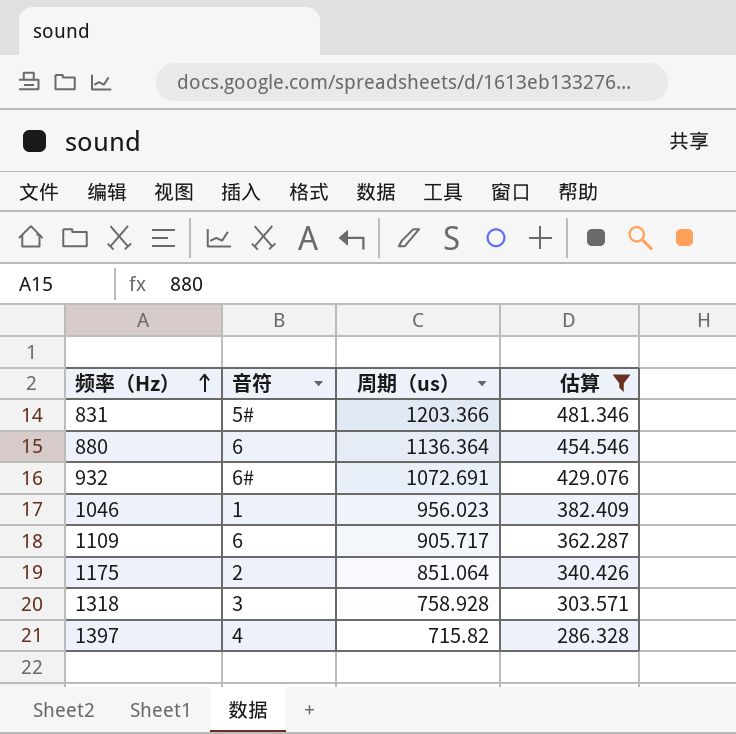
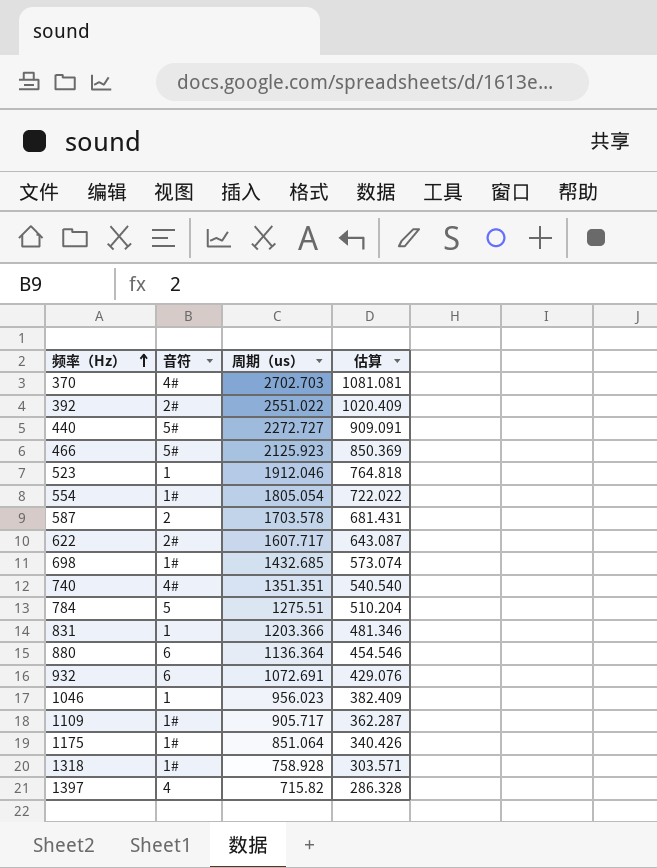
filter: 估算 <= 481.346 -> none
831 | 音符: 5# -> 1
932 | 音符: 6# -> 6
1109 | 音符: 6 -> 1#
1175 | 音符: 2 -> 1#
1318 | 音符: 3 -> 1#

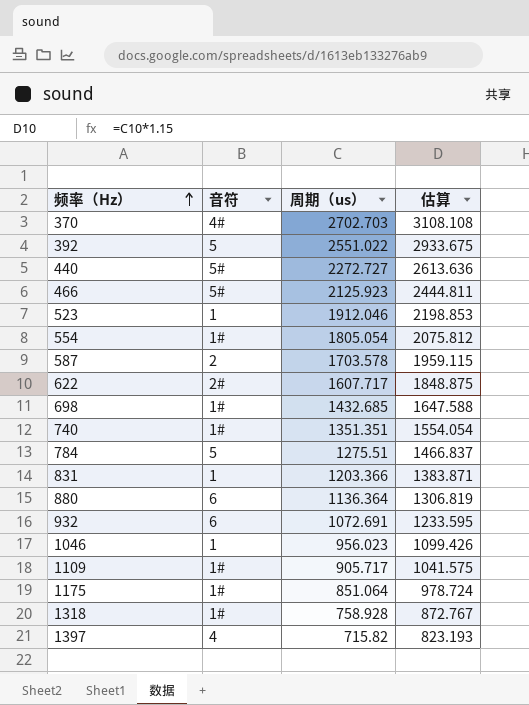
column 估算 | formula: [周期（us）] * 0.4 -> [周期（us）] * 1.15
392 | 音符: 2# -> 5
740 | 音符: 4# -> 1#

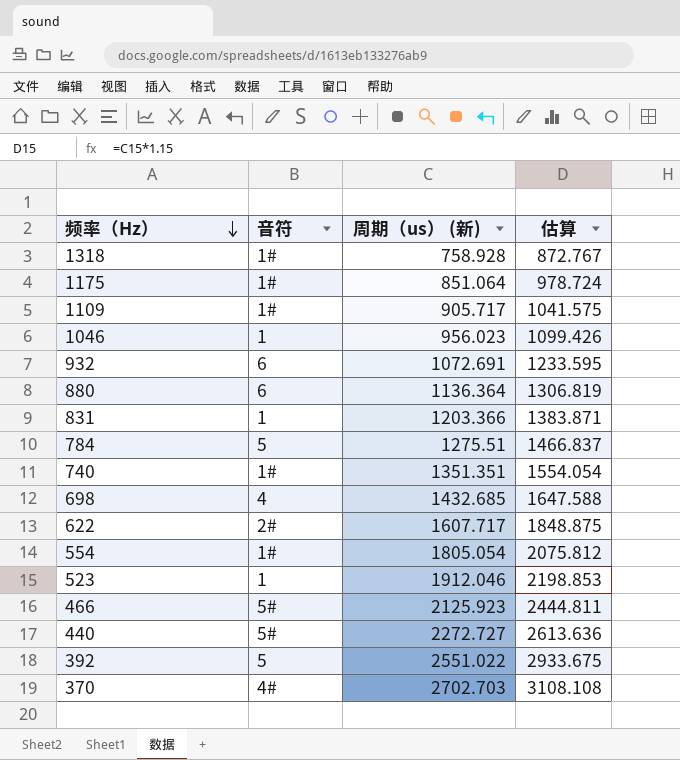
row order: 频率（Hz） ascending -> 频率（Hz） descending
column name: 周期（us） -> 周期（us） (新)
row 587: 2 | 1703.578 | 1959.115 -> none
row 1397: 4 | 715.82 | 823.193 -> none
698 | 音符: 1# -> 4

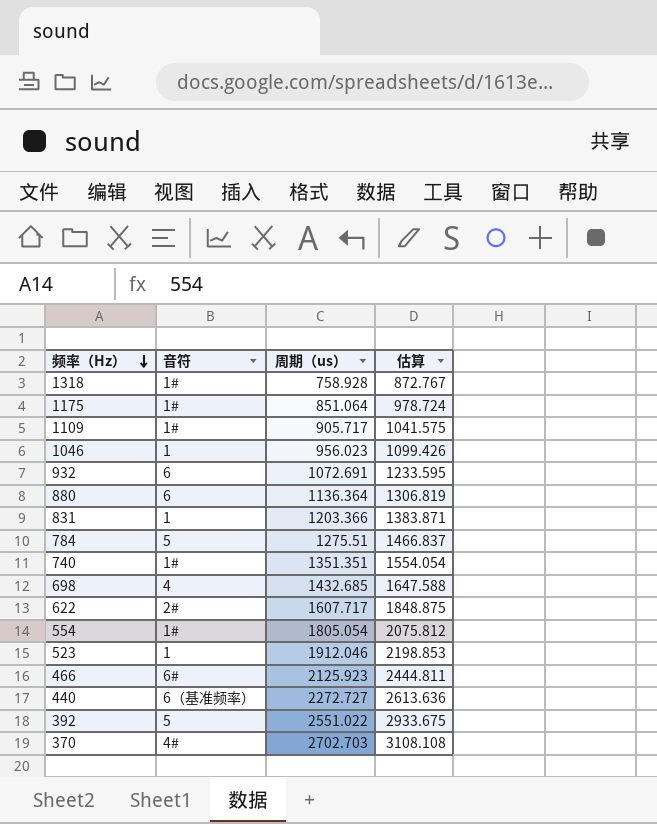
column name: 周期（us） (新) -> 周期（us）
466 | 音符: 5# -> 6#
440 | 音符: 5# -> 6（基准频率）

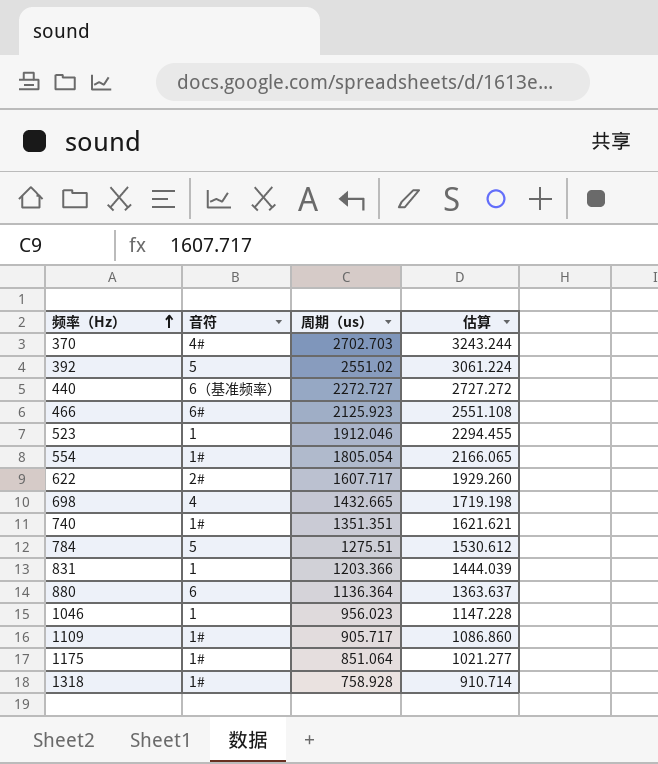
row order: 频率（Hz） descending -> 频率（Hz） ascending
column 估算 | formula: [周期（us）] * 1.15 -> [周期（us）] * 1.2
row 932: 6 | 1072.691 | 1233.595 -> none
392 | 周期（us）: 2551.022 -> 2551.02
698 | 周期（us）: 1432.685 -> 1432.665

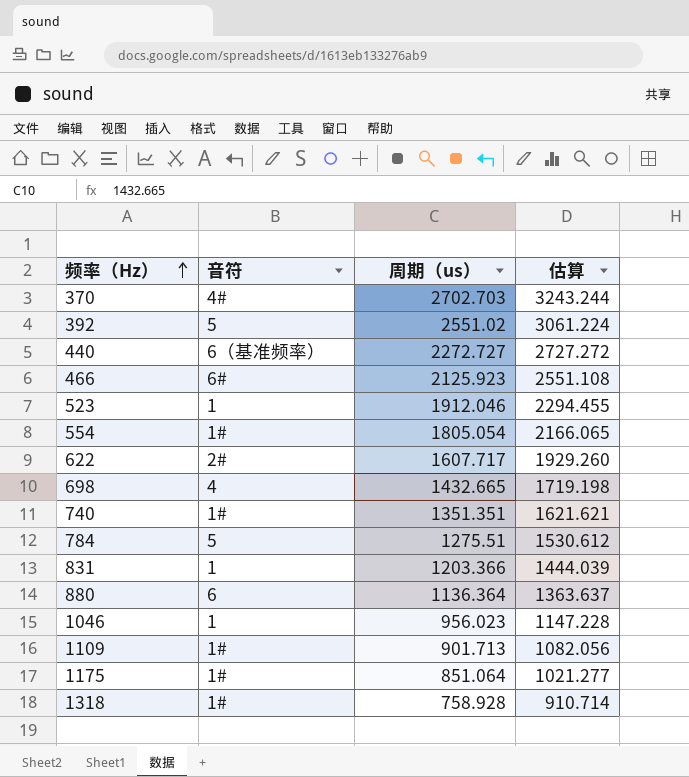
1109 | 周期（us）: 905.717 -> 901.713
1109 | 估算: 1086.860 -> 1082.056

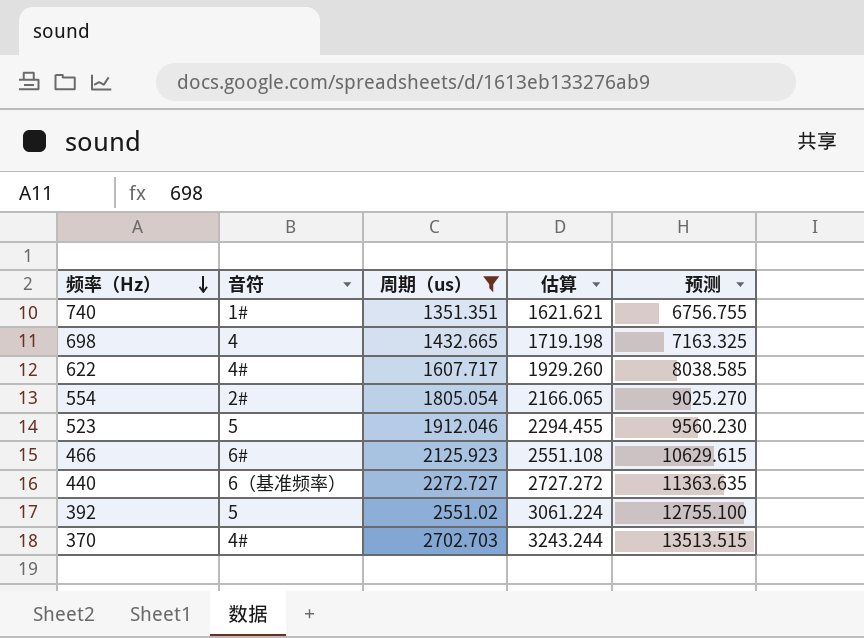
filter: none -> 周期（us） >= 1351.351
row order: 频率（Hz） ascending -> 频率（Hz） descending
column 预测 | formula: none -> [周期（us）] * 5
622 | 音符: 2# -> 4#
554 | 音符: 1# -> 2#
523 | 音符: 1 -> 5

